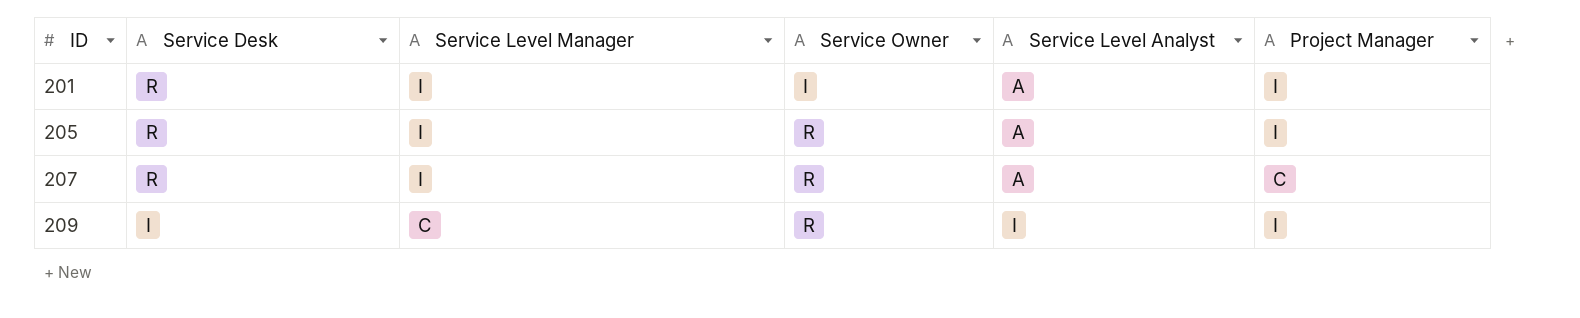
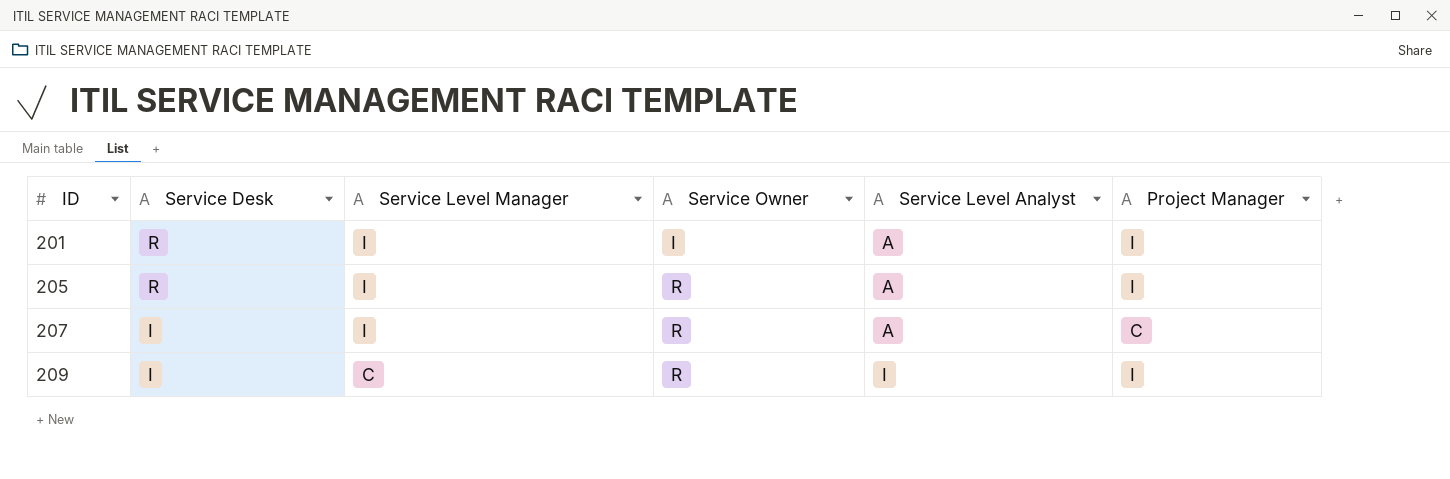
207 | Service Desk: R -> I

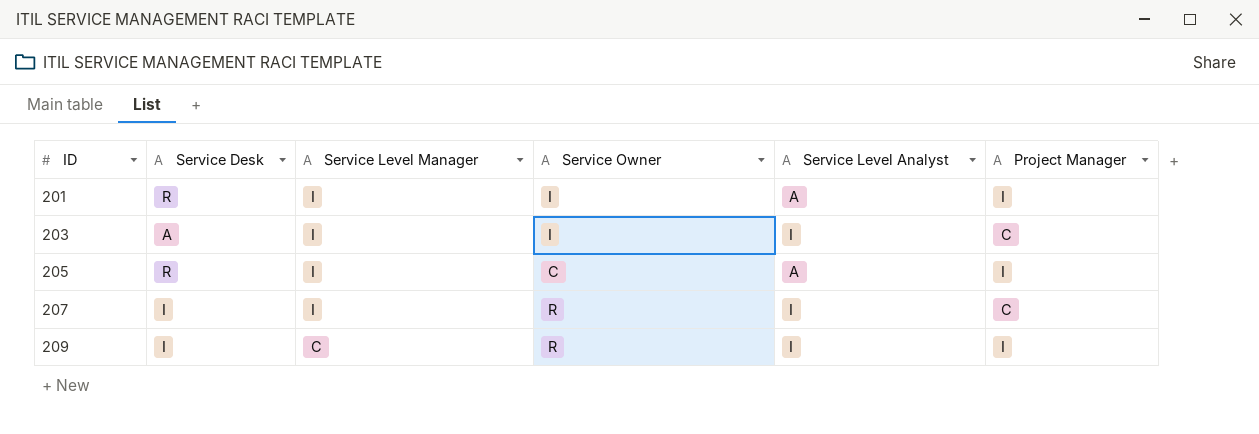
row 203: none -> A | I | I | I | C
205 | Service Owner: R -> C
207 | Service Level Analyst: A -> I

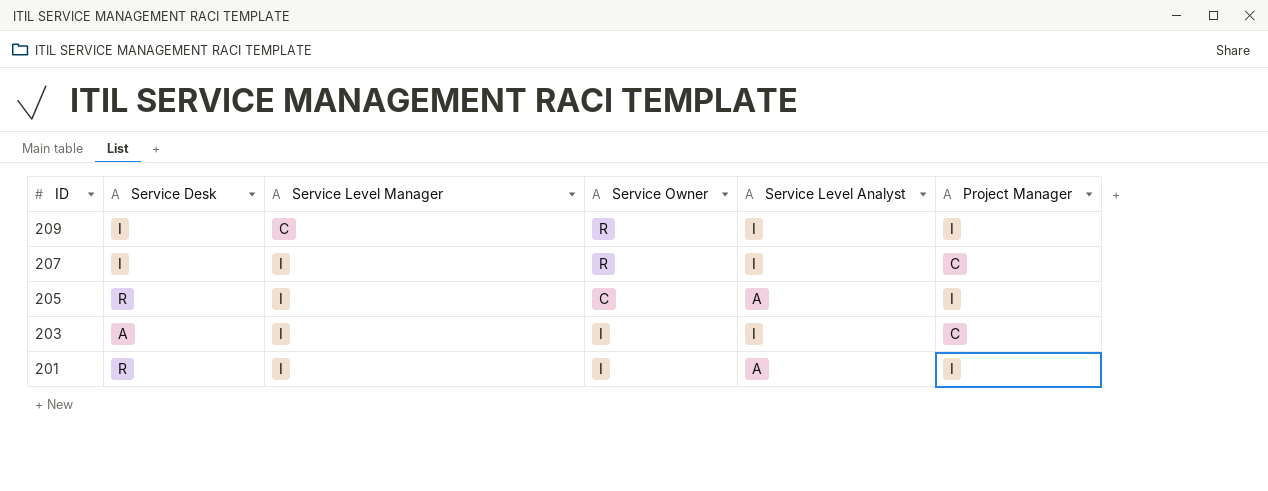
row order: ID ascending -> ID descending

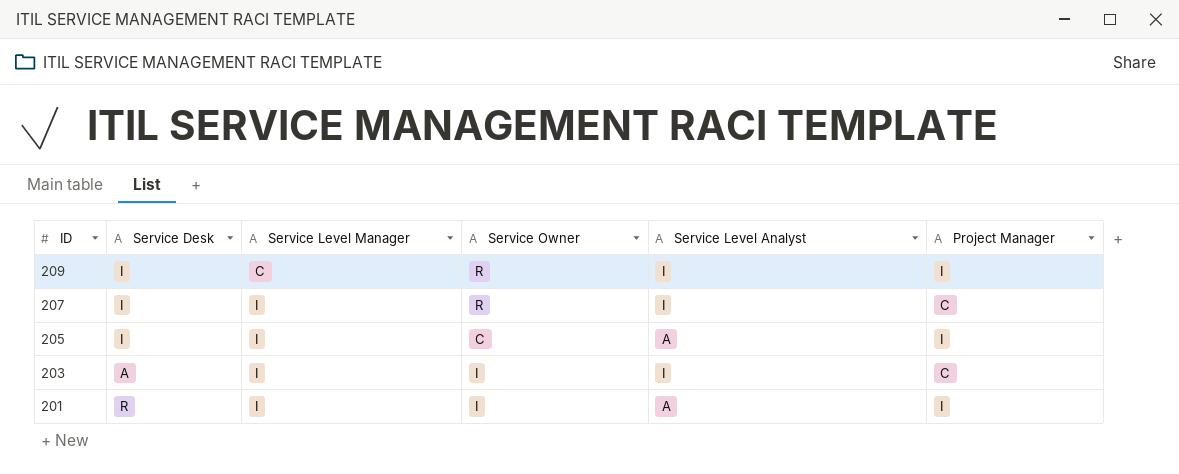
205 | Service Desk: R -> I

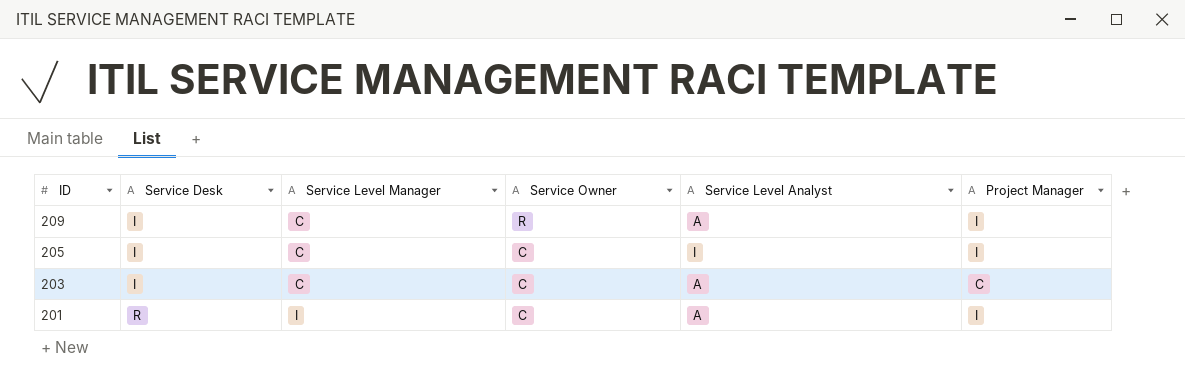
row 207: I | I | R | I | C -> none
209 | Service Level Analyst: I -> A
205 | Service Level Manager: I -> C
205 | Service Level Analyst: A -> I
203 | Service Desk: A -> I
203 | Service Level Manager: I -> C
203 | Service Owner: I -> C
203 | Service Level Analyst: I -> A
201 | Service Owner: I -> C

